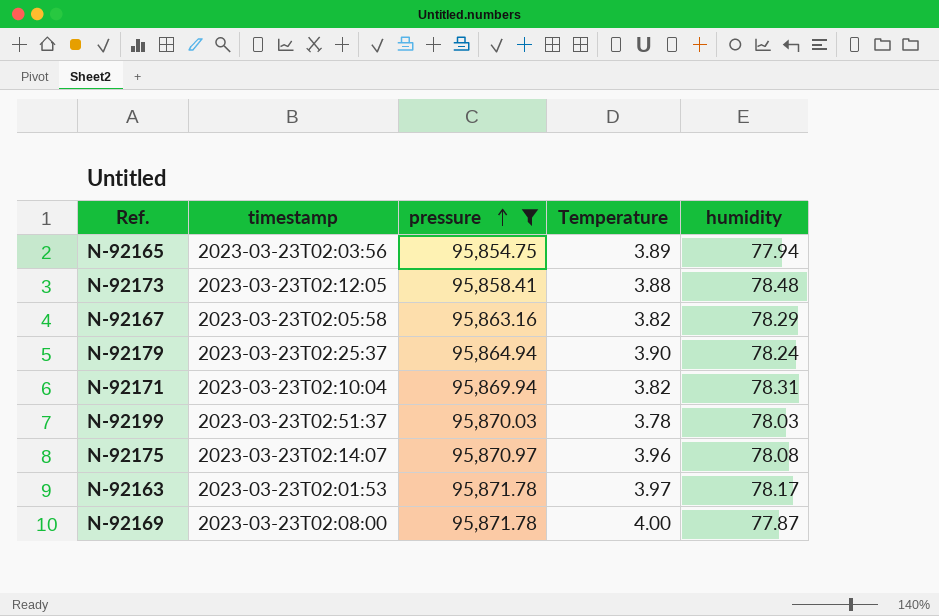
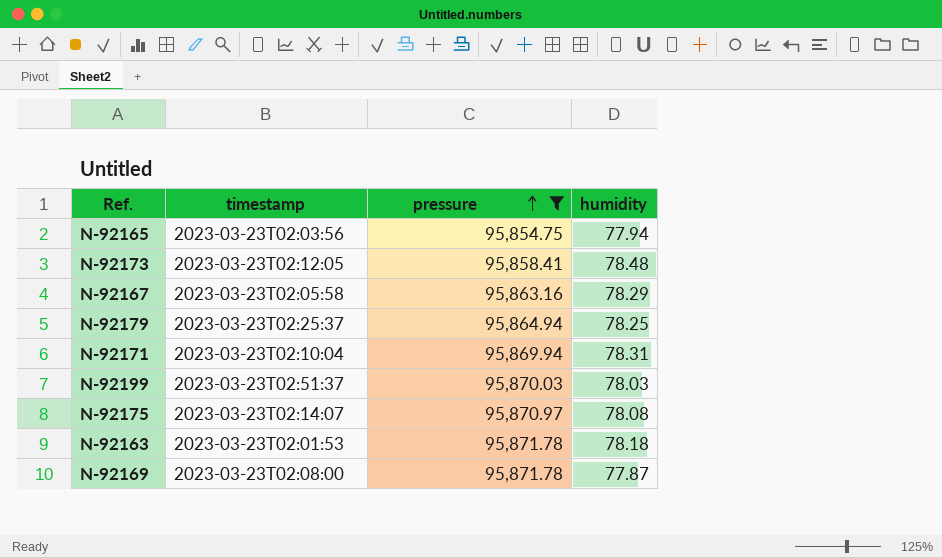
column Temperature | position: 4 -> none
N-92179 | humidity: 78.24 -> 78.25
N-92163 | humidity: 78.17 -> 78.18

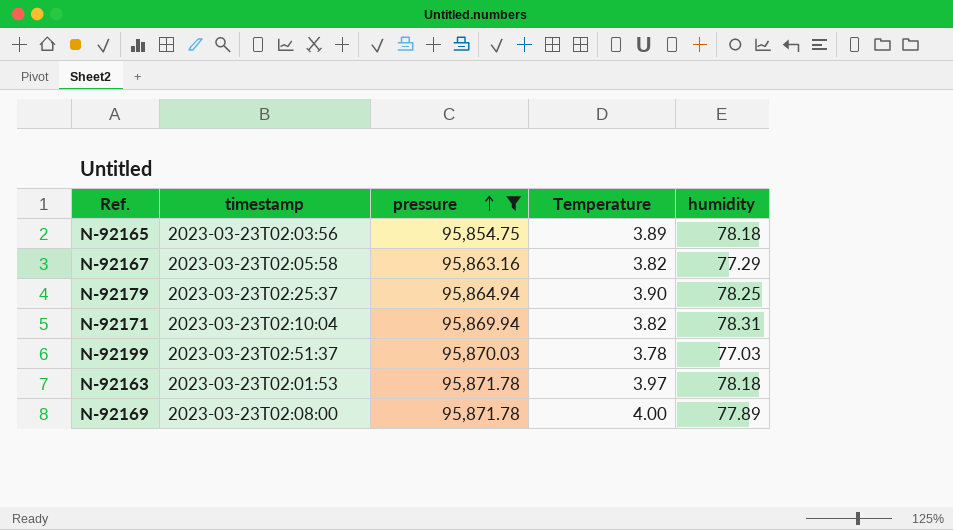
column Temperature | position: none -> 4
row N-92173: 2023-03-23T02:12:05 | 95,858.41 | 78.48 -> none
row N-92175: 2023-03-23T02:14:07 | 95,870.97 | 78.08 -> none
N-92165 | humidity: 77.94 -> 78.18
N-92167 | humidity: 78.29 -> 77.29
N-92199 | humidity: 78.03 -> 77.03
N-92169 | humidity: 77.87 -> 77.89

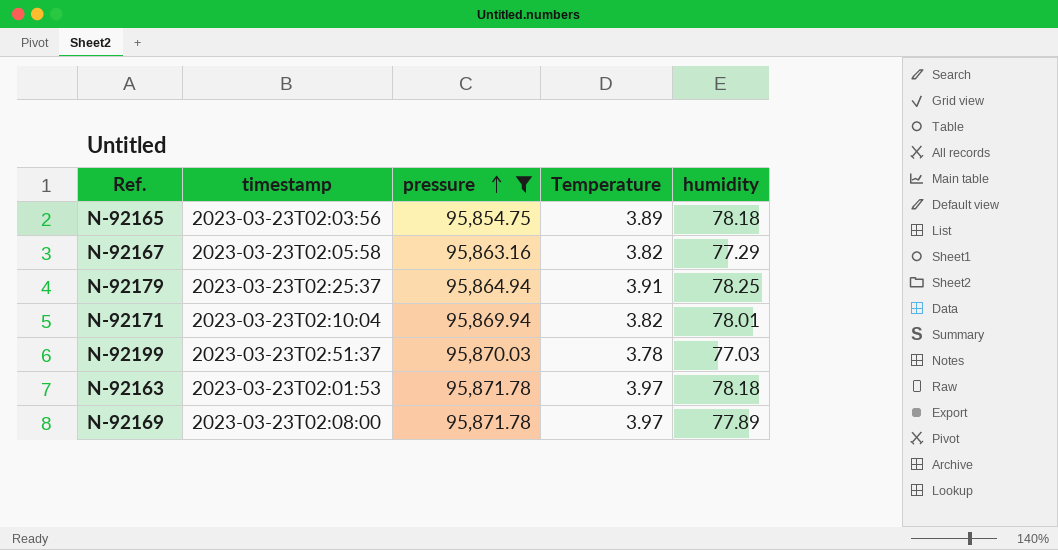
N-92179 | Temperature: 3.90 -> 3.91
N-92171 | humidity: 78.31 -> 78.01
N-92169 | Temperature: 4.00 -> 3.97

